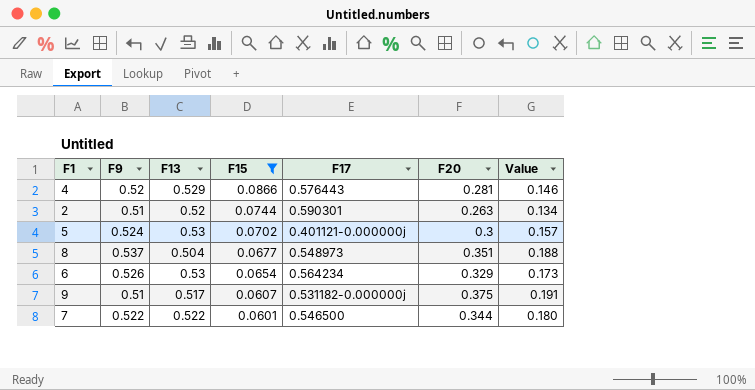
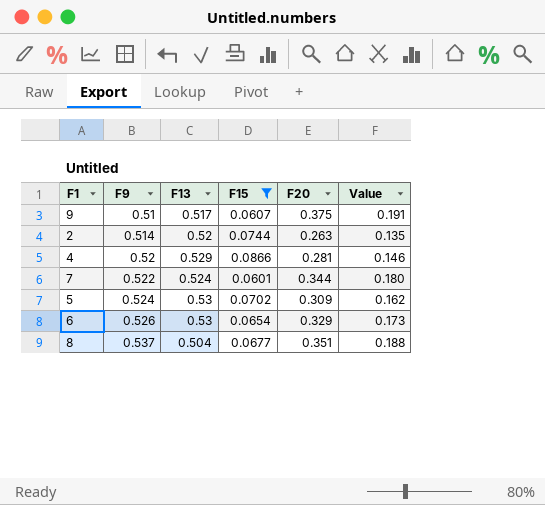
row order: F15 descending -> F9 ascending
column F17 | position: 5 -> none
2 | F9: 0.51 -> 0.514
2 | Value: 0.134 -> 0.135
7 | F13: 0.522 -> 0.524
5 | F20: 0.3 -> 0.309
5 | Value: 0.157 -> 0.162

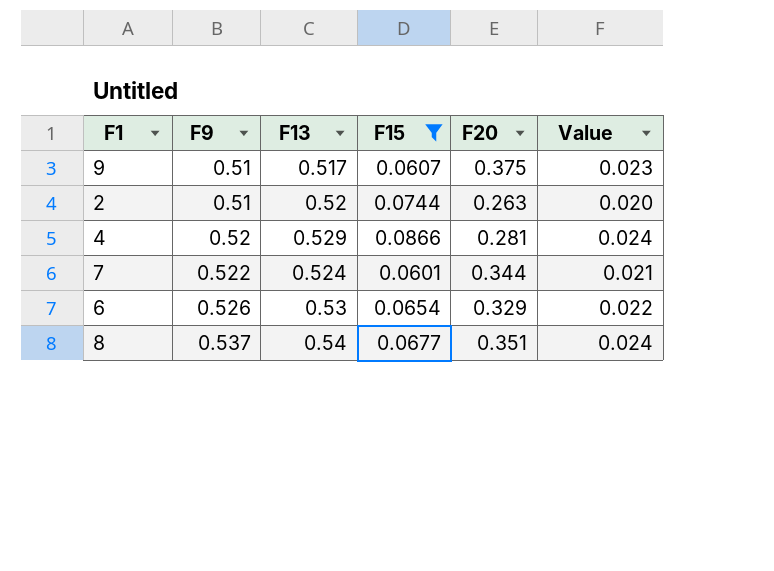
column Value | formula: [F9] * [F20] -> [F15] * [F20]
row 5: 0.524 | 0.53 | 0.0702 | 0.309 | 0.162 -> none
2 | F9: 0.514 -> 0.51
8 | F13: 0.504 -> 0.54

